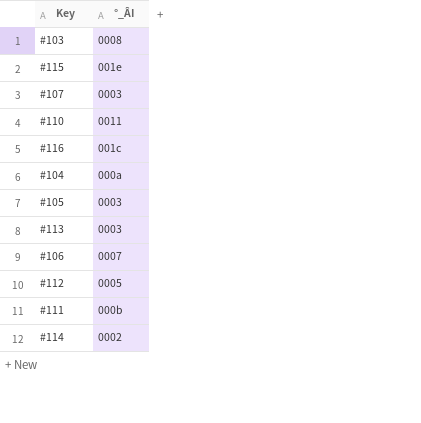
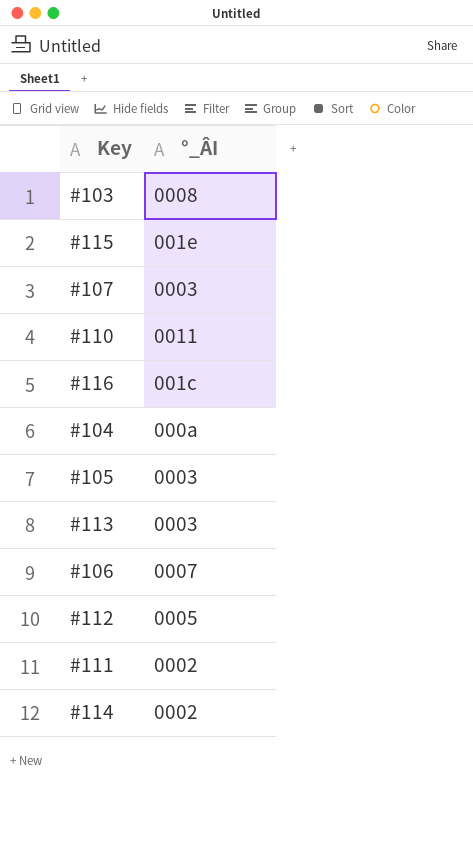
#111 | °_ÂI: 000b -> 0002

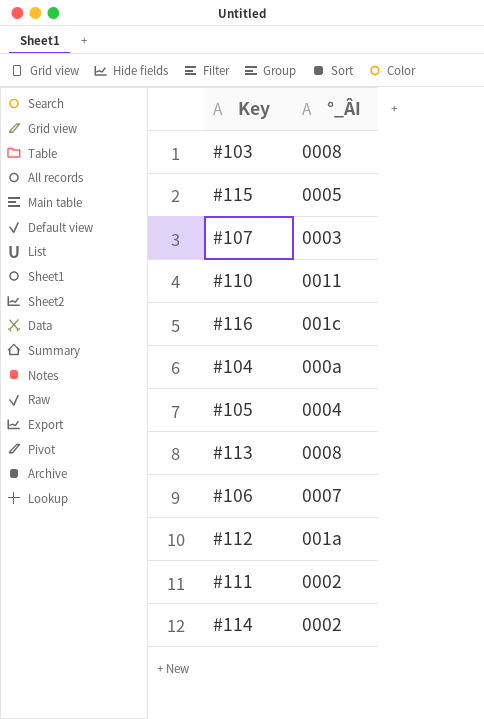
#115 | °_ÂI: 001e -> 0005
#105 | °_ÂI: 0003 -> 0004
#113 | °_ÂI: 0003 -> 0008
#112 | °_ÂI: 0005 -> 001a

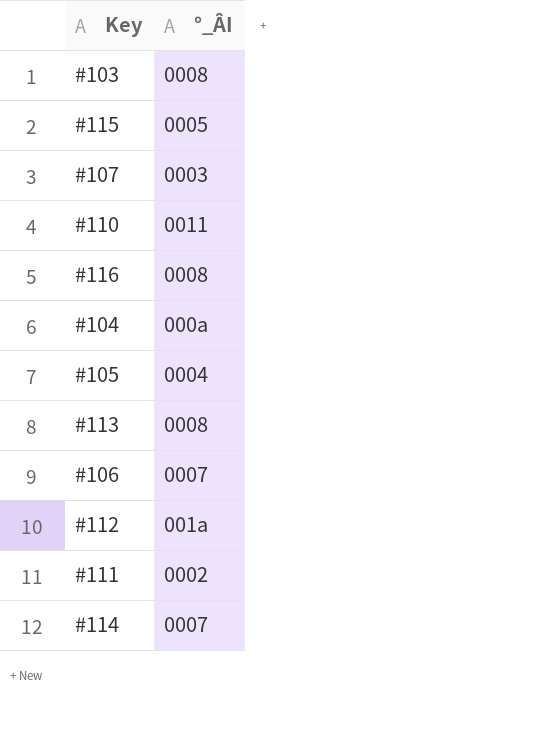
#116 | °_ÂI: 001c -> 0008
#114 | °_ÂI: 0002 -> 0007

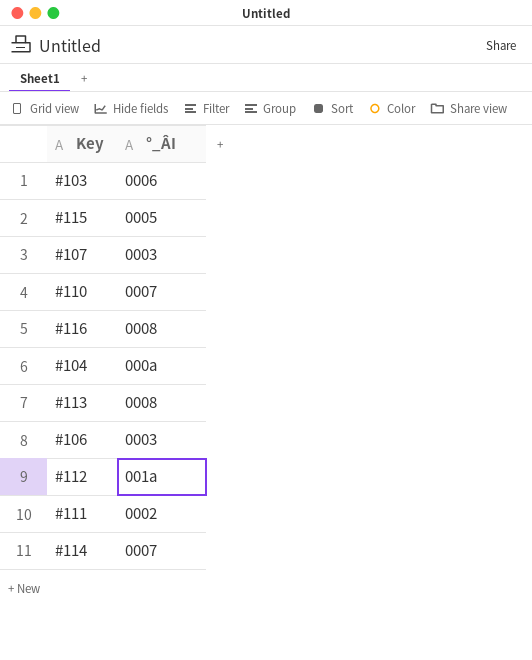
row #105: 0004 -> none
#103 | °_ÂI: 0008 -> 0006
#110 | °_ÂI: 0011 -> 0007
#106 | °_ÂI: 0007 -> 0003

